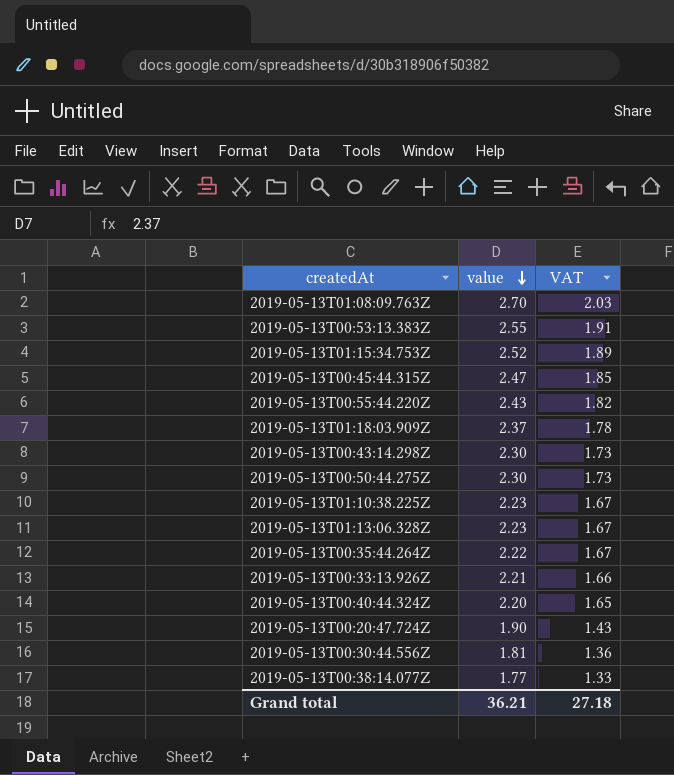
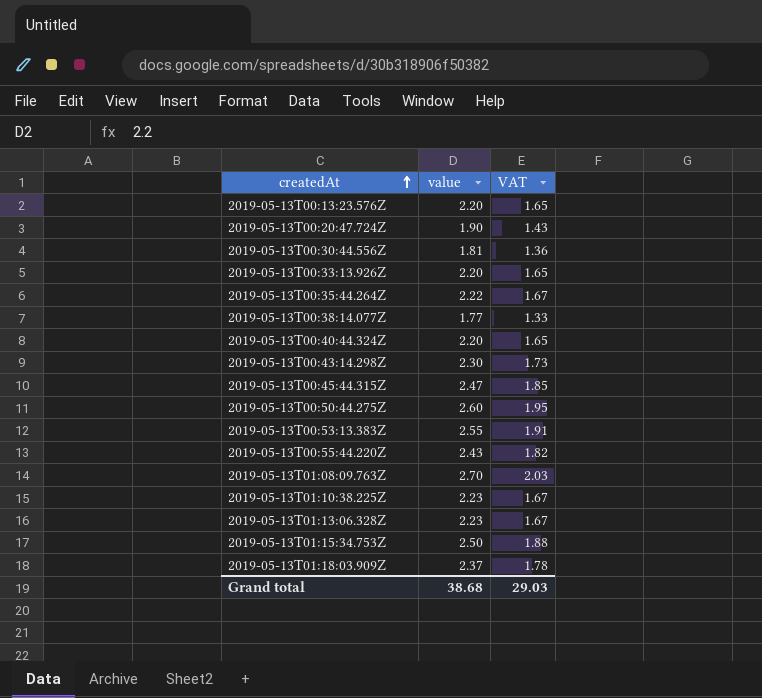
row order: value descending -> createdAt ascending
row 2019-05-13T00:13:23.576Z: none -> 2.20 | 1.65
2019-05-13T00:33:13.926Z | value: 2.21 -> 2.20
2019-05-13T00:33:13.926Z | VAT: 1.66 -> 1.65
2019-05-13T00:50:44.275Z | value: 2.30 -> 2.60
2019-05-13T00:50:44.275Z | VAT: 1.73 -> 1.95
2019-05-13T01:15:34.753Z | value: 2.52 -> 2.50
2019-05-13T01:15:34.753Z | VAT: 1.89 -> 1.88
Grand total | value: 36.21 -> 38.68
Grand total | VAT: 27.18 -> 29.03

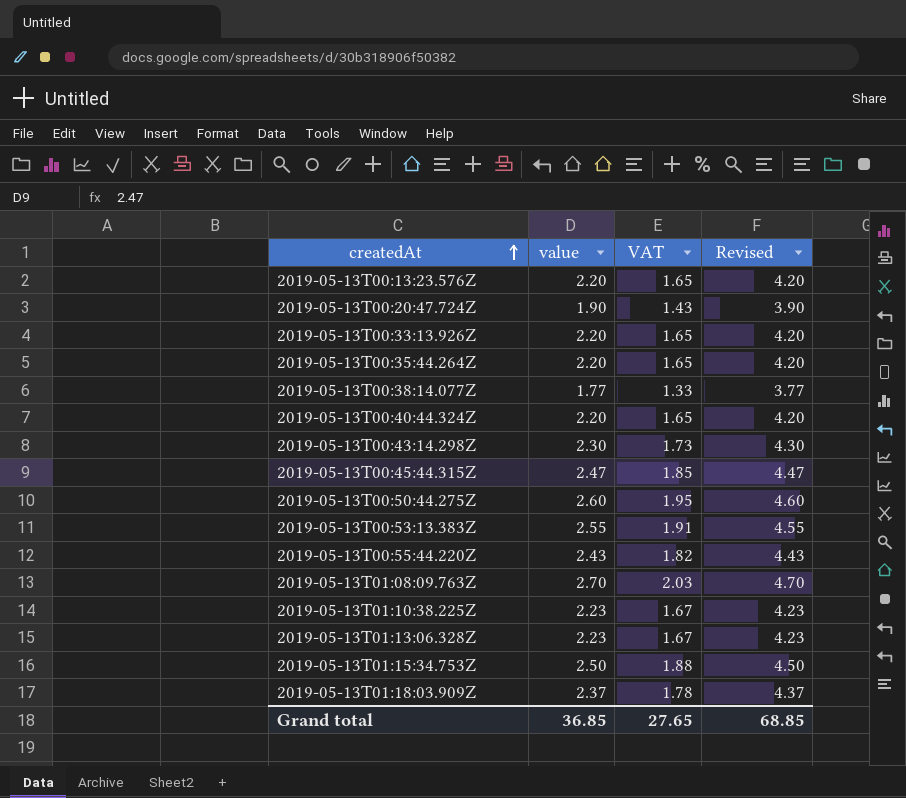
column Revised | formula: none -> [value] + 2
row 2019-05-13T00:30:44.556Z: 1.81 | 1.36 -> none
2019-05-13T00:35:44.264Z | value: 2.22 -> 2.20
2019-05-13T00:35:44.264Z | VAT: 1.67 -> 1.65
Grand total | value: 38.68 -> 36.85
Grand total | VAT: 29.03 -> 27.65

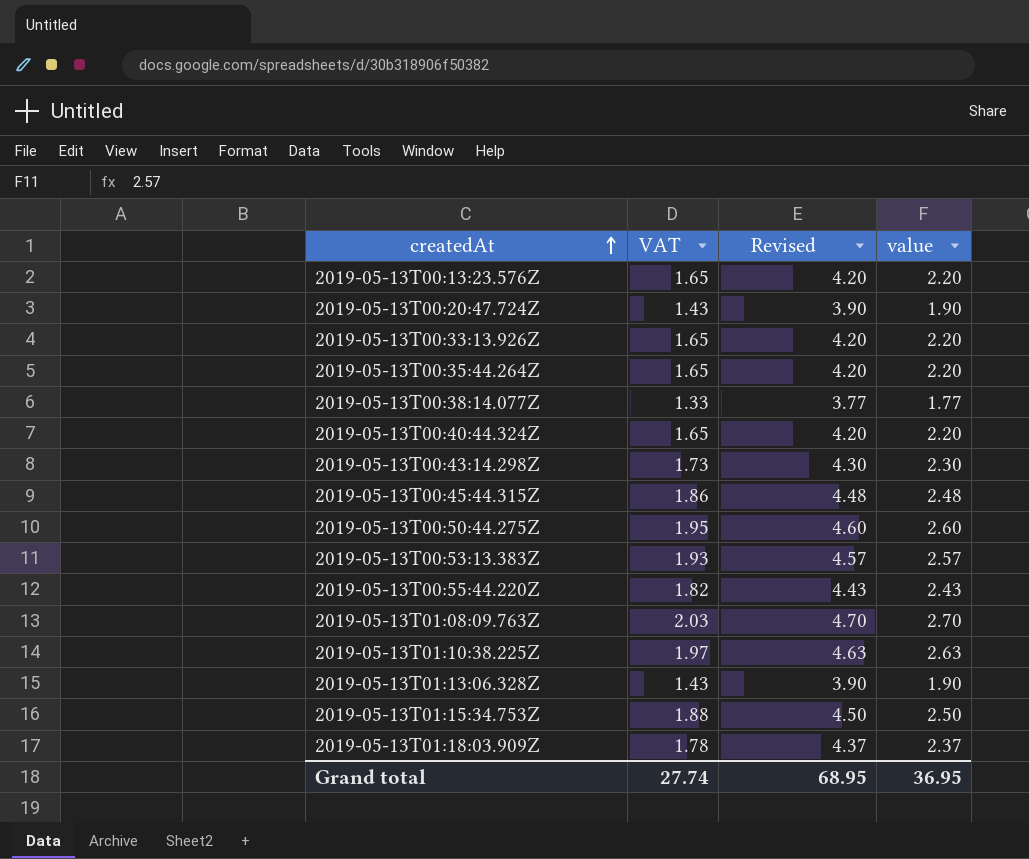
column value | position: 2 -> 4
2019-05-13T00:45:44.315Z | VAT: 1.85 -> 1.86
2019-05-13T00:45:44.315Z | Revised: 4.47 -> 4.48
2019-05-13T00:45:44.315Z | value: 2.47 -> 2.48
2019-05-13T00:53:13.383Z | VAT: 1.91 -> 1.93
2019-05-13T00:53:13.383Z | Revised: 4.55 -> 4.57
2019-05-13T00:53:13.383Z | value: 2.55 -> 2.57
2019-05-13T01:10:38.225Z | VAT: 1.67 -> 1.97
2019-05-13T01:10:38.225Z | Revised: 4.23 -> 4.63
2019-05-13T01:10:38.225Z | value: 2.23 -> 2.63
2019-05-13T01:13:06.328Z | VAT: 1.67 -> 1.43
2019-05-13T01:13:06.328Z | Revised: 4.23 -> 3.90
2019-05-13T01:13:06.328Z | value: 2.23 -> 1.90
Grand total | VAT: 27.65 -> 27.74
Grand total | Revised: 68.85 -> 68.95
Grand total | value: 36.85 -> 36.95

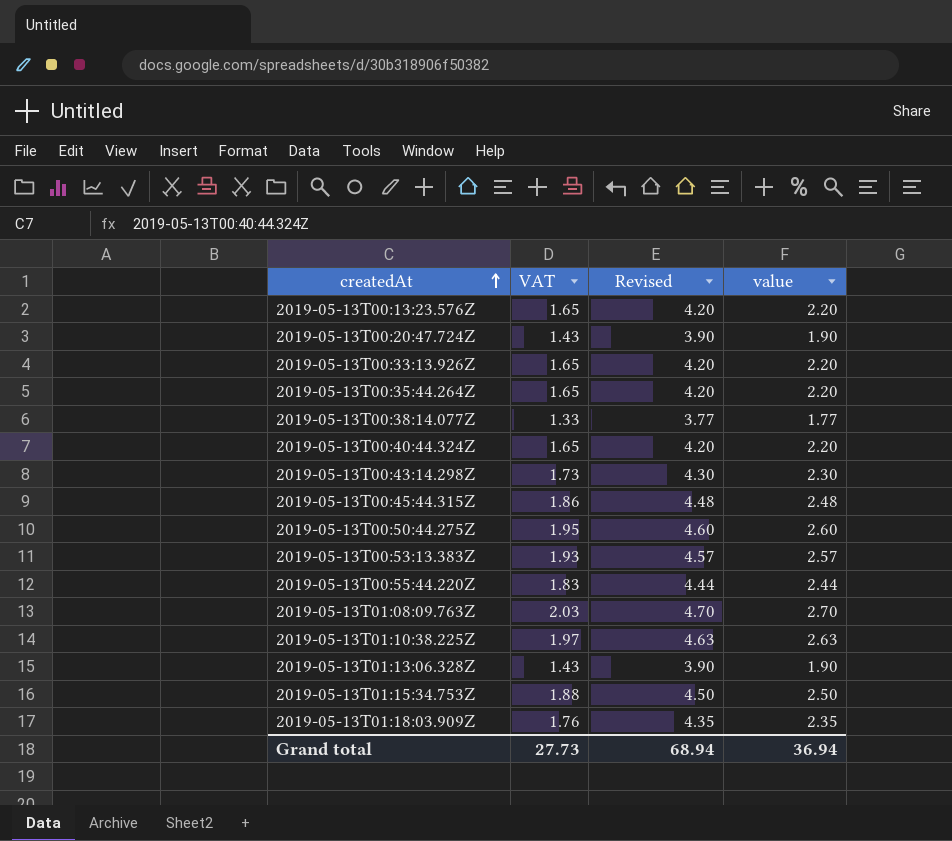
2019-05-13T00:55:44.220Z | VAT: 1.82 -> 1.83
2019-05-13T00:55:44.220Z | Revised: 4.43 -> 4.44
2019-05-13T00:55:44.220Z | value: 2.43 -> 2.44
2019-05-13T01:18:03.909Z | VAT: 1.78 -> 1.76
2019-05-13T01:18:03.909Z | Revised: 4.37 -> 4.35
2019-05-13T01:18:03.909Z | value: 2.37 -> 2.35
Grand total | VAT: 27.74 -> 27.73
Grand total | Revised: 68.95 -> 68.94
Grand total | value: 36.95 -> 36.94

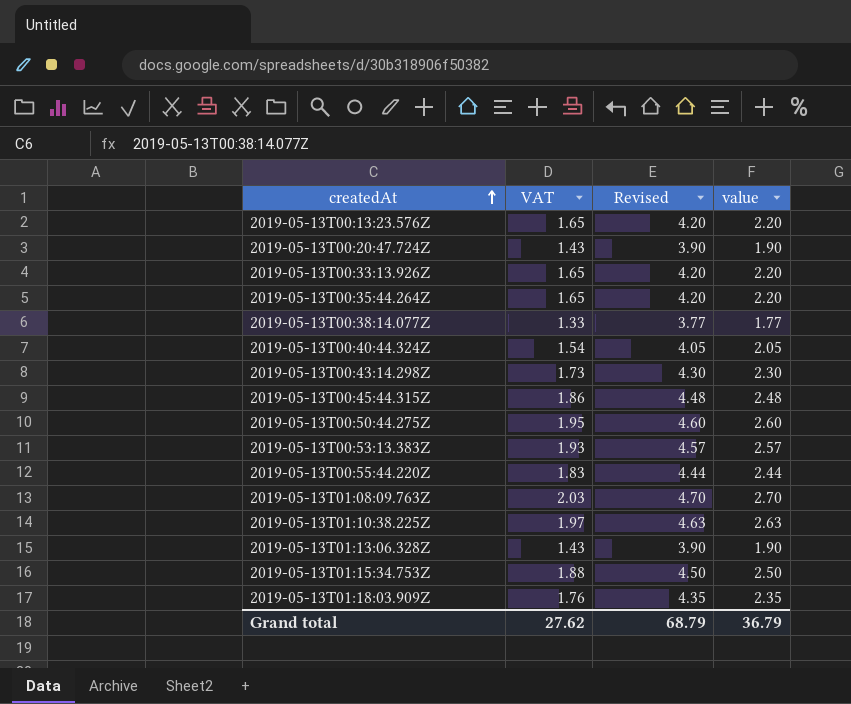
2019-05-13T00:40:44.324Z | VAT: 1.65 -> 1.54
2019-05-13T00:40:44.324Z | Revised: 4.20 -> 4.05
2019-05-13T00:40:44.324Z | value: 2.20 -> 2.05
Grand total | VAT: 27.73 -> 27.62
Grand total | Revised: 68.94 -> 68.79
Grand total | value: 36.94 -> 36.79

